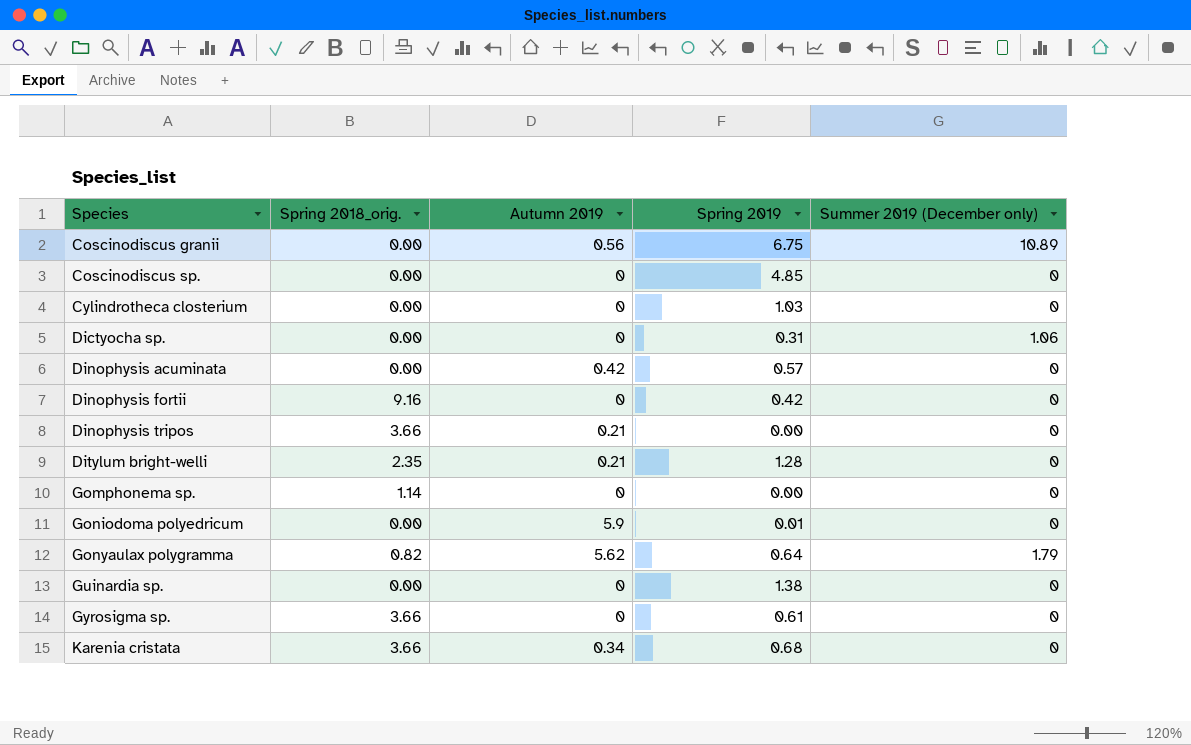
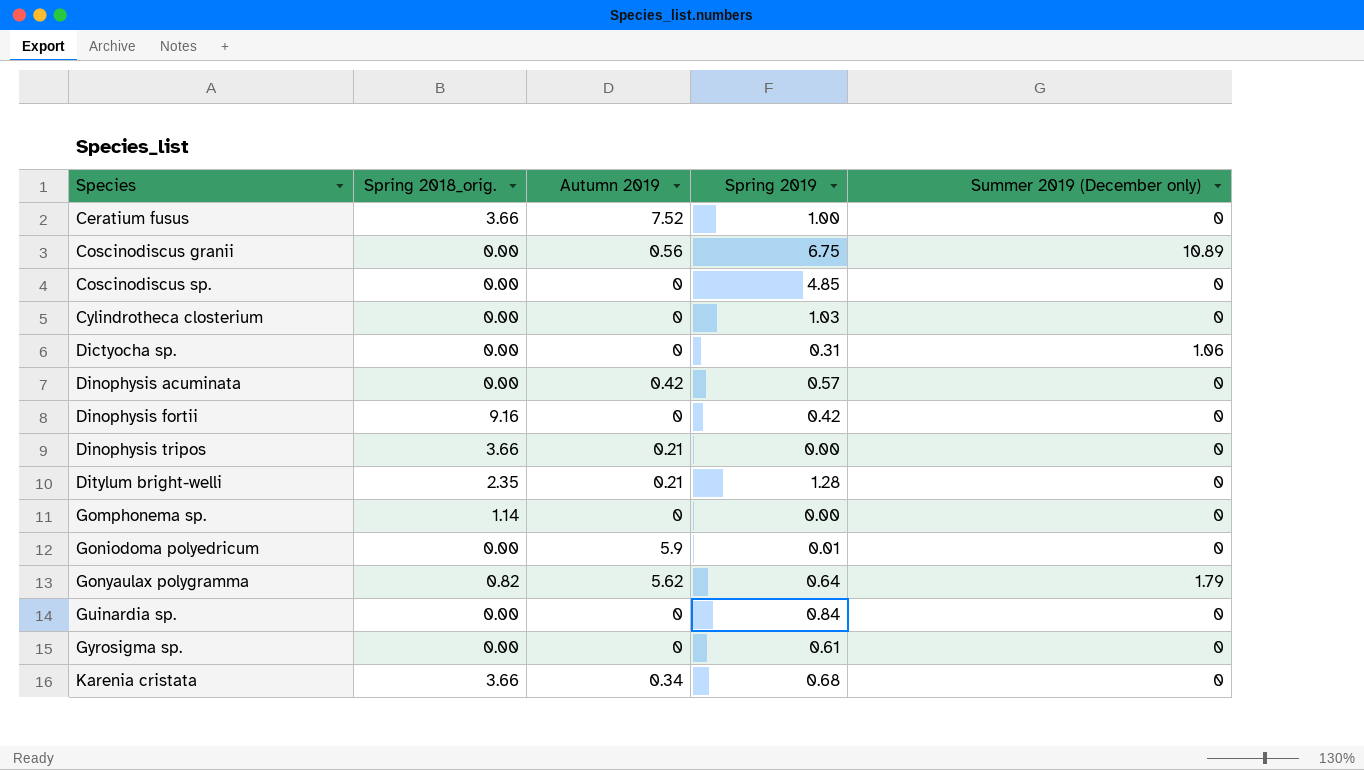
row Ceratium fusus: none -> 3.66 | 7.52 | 1.00 | 0
Guinardia sp. | Spring 2019: 1.38 -> 0.84
Gyrosigma sp. | Spring 2018_orig.: 3.66 -> 0.00

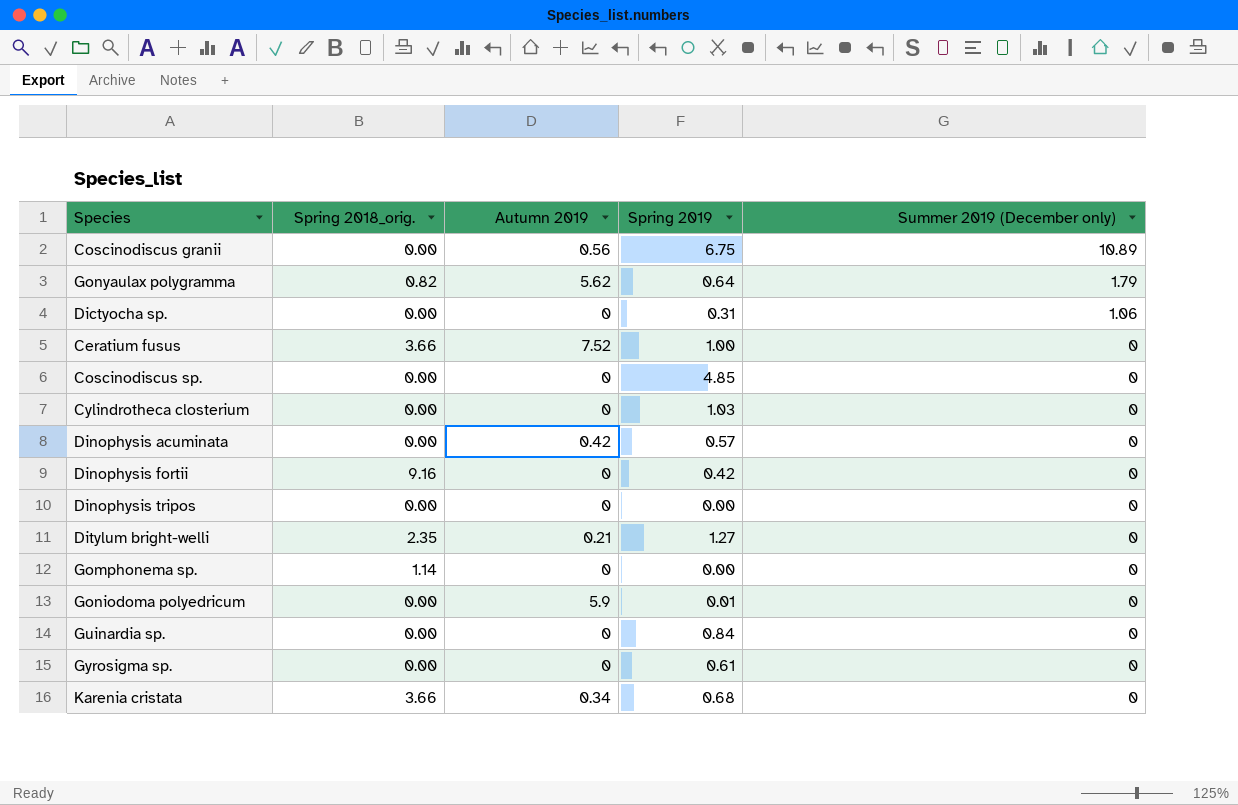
row order: Species ascending -> Summer 2019 (December only) descending
Dinophysis tripos | Spring 2018_orig.: 3.66 -> 0.00
Dinophysis tripos | Autumn 2019: 0.21 -> 0
Ditylum bright-welli | Spring 2019: 1.28 -> 1.27

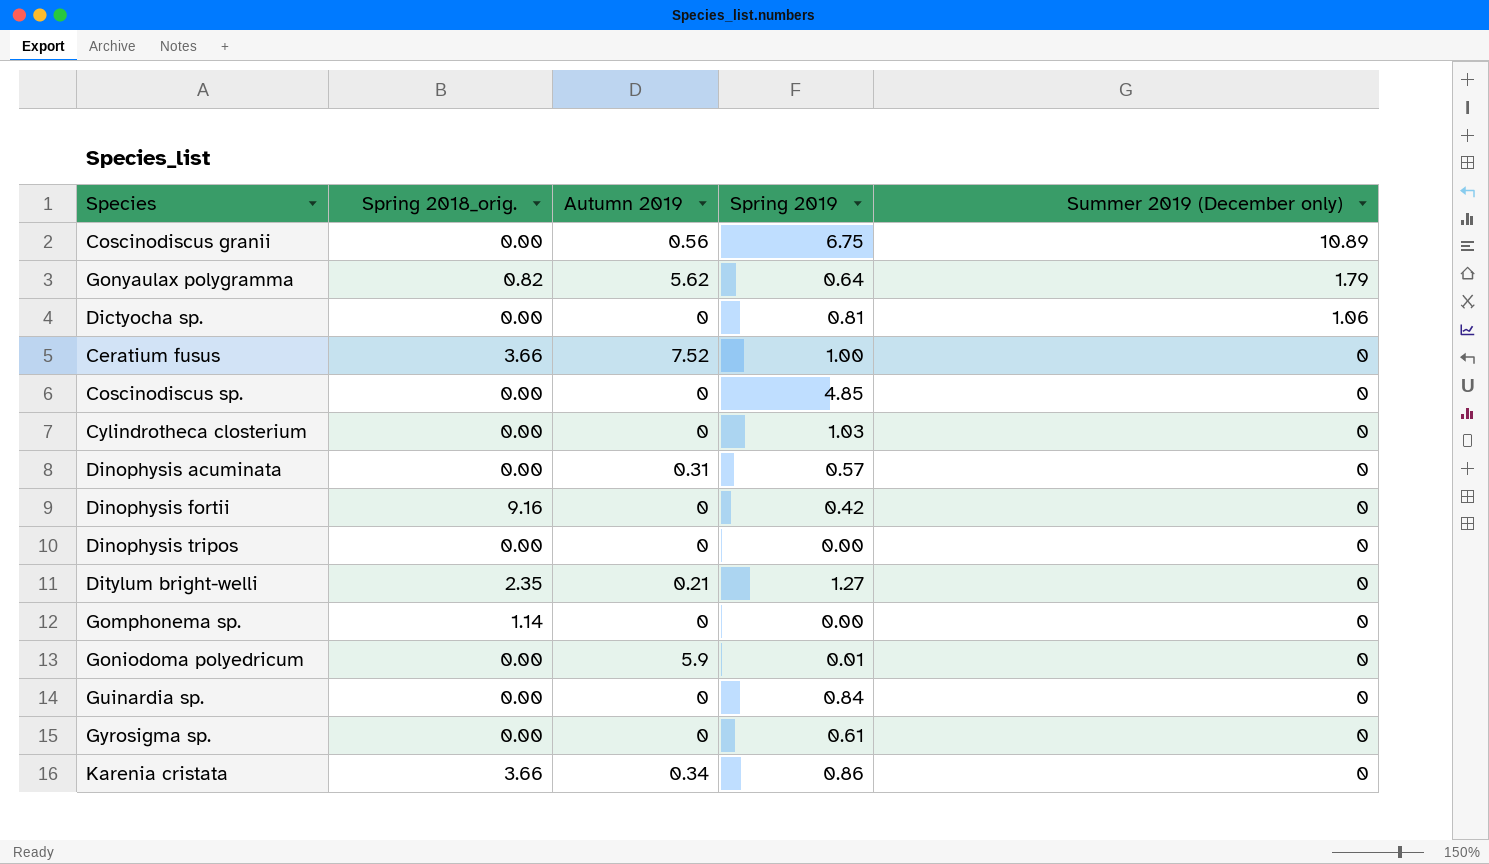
Dictyocha sp. | Spring 2019: 0.31 -> 0.81
Dinophysis acuminata | Autumn 2019: 0.42 -> 0.31
Karenia cristata | Spring 2019: 0.68 -> 0.86

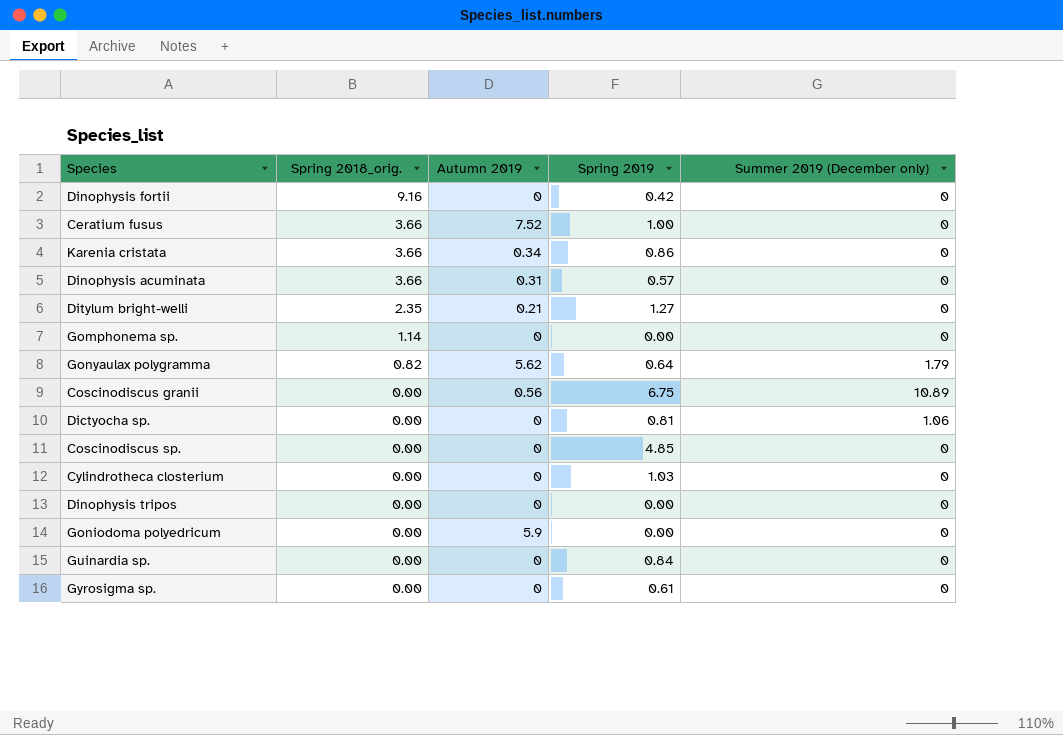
row order: Summer 2019 (December only) descending -> Spring 2018_orig. descending
Dinophysis acuminata | Spring 2018_orig.: 0.00 -> 3.66
Goniodoma polyedricum | Spring 2019: 0.01 -> 0.00

